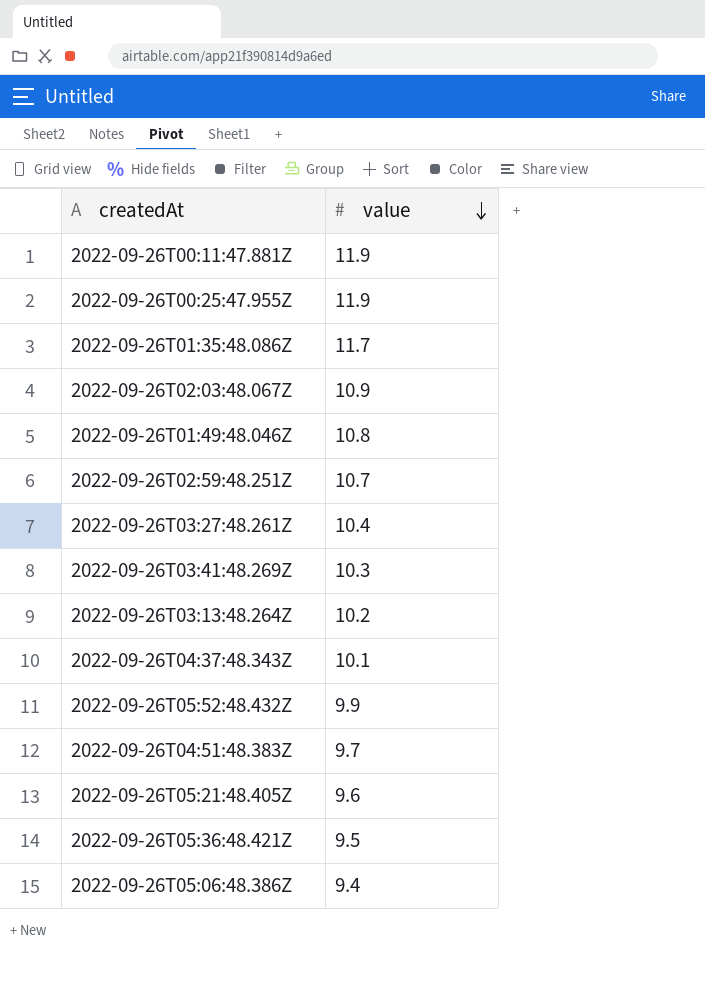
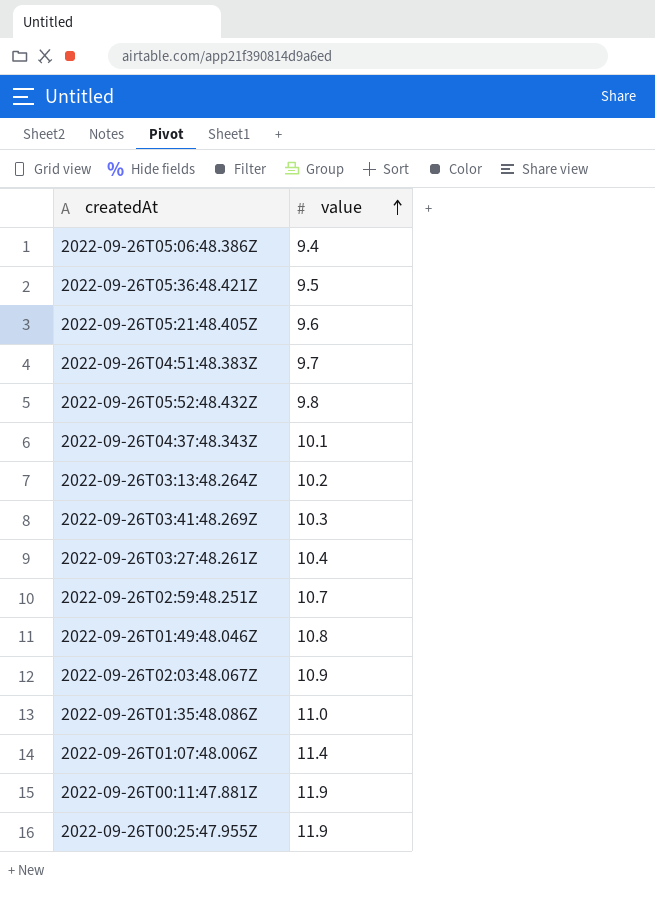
row order: value descending -> value ascending
2022-09-26T05:52:48.432Z | value: 9.9 -> 9.8
2022-09-26T01:35:48.086Z | value: 11.7 -> 11.0
row 2022-09-26T01:07:48.006Z: none -> 11.4

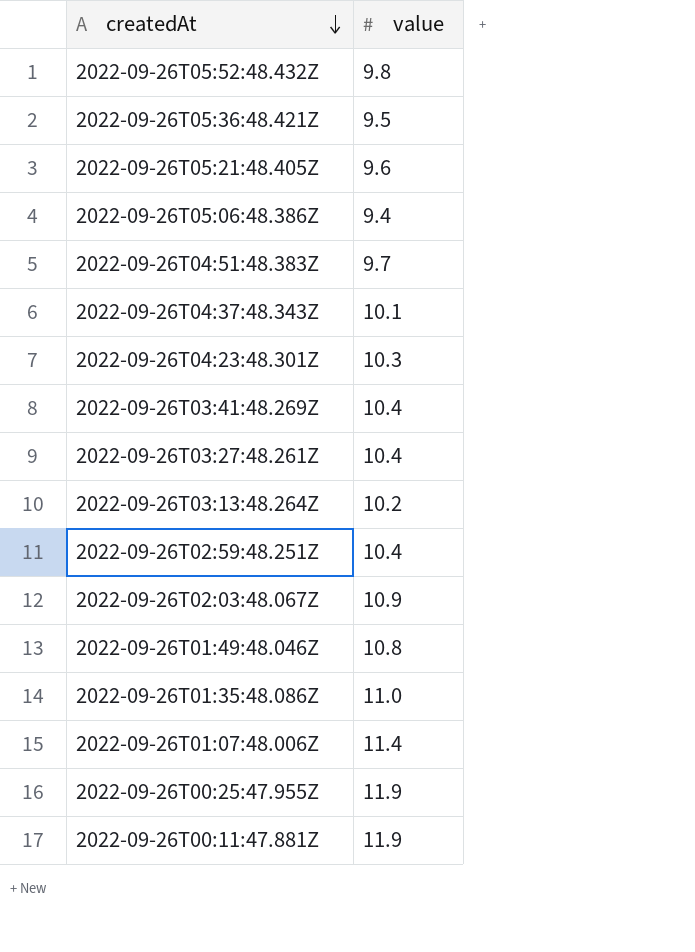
row order: value ascending -> createdAt descending
row 2022-09-26T04:23:48.301Z: none -> 10.3
2022-09-26T03:41:48.269Z | value: 10.3 -> 10.4
2022-09-26T02:59:48.251Z | value: 10.7 -> 10.4

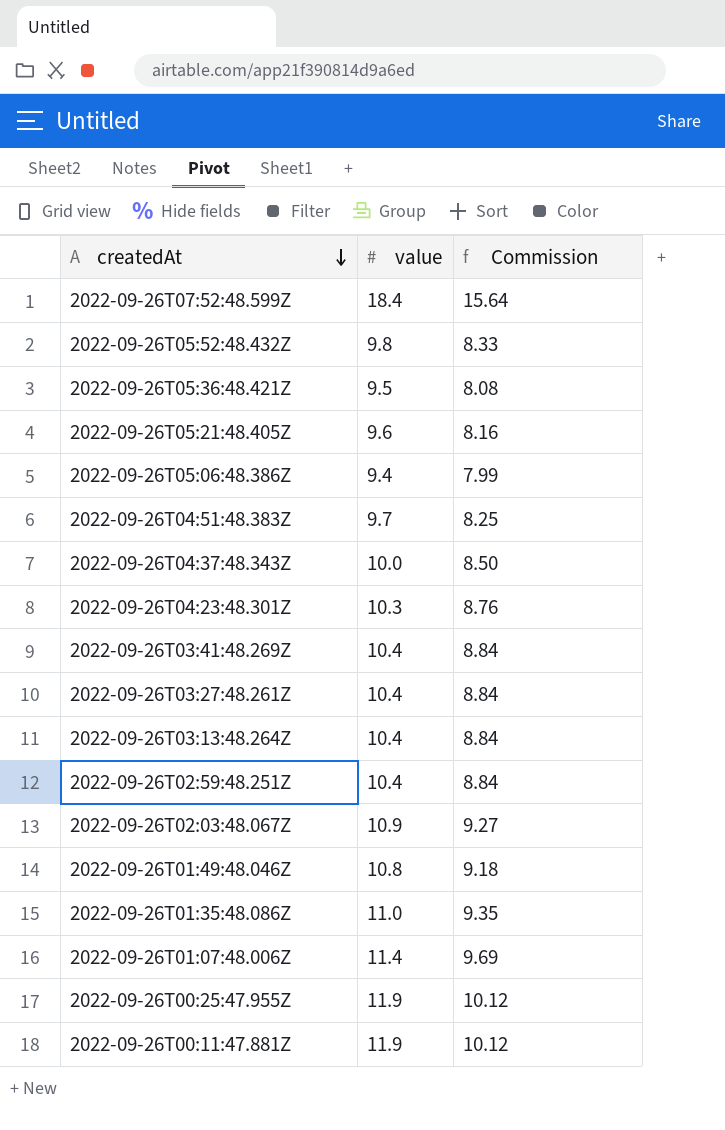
column Commission | formula: none -> [value] * 0.85
row 2022-09-26T07:52:48.599Z: none -> 18.4 | 15.64
2022-09-26T04:37:48.343Z | value: 10.1 -> 10.0
2022-09-26T03:13:48.264Z | value: 10.2 -> 10.4

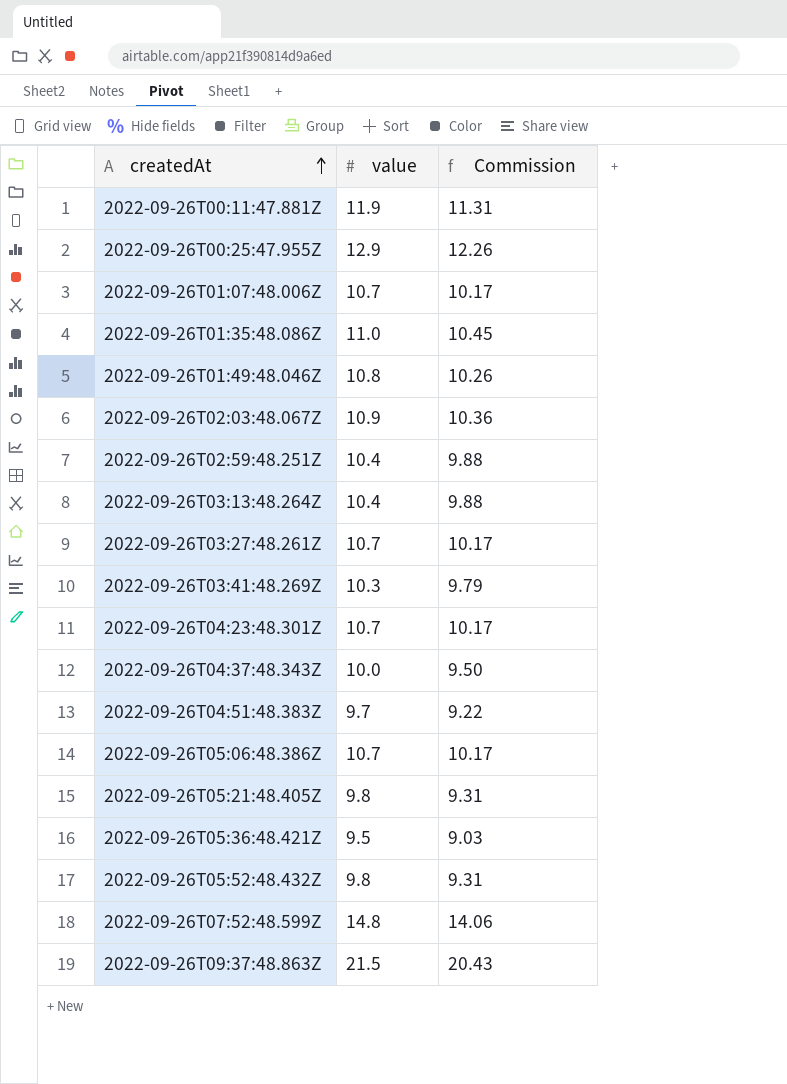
row order: createdAt descending -> createdAt ascending
column Commission | formula: [value] * 0.85 -> [value] * 0.95
2022-09-26T00:25:47.955Z | value: 11.9 -> 12.9
2022-09-26T01:07:48.006Z | value: 11.4 -> 10.7
2022-09-26T03:27:48.261Z | value: 10.4 -> 10.7
2022-09-26T03:41:48.269Z | value: 10.4 -> 10.3
2022-09-26T04:23:48.301Z | value: 10.3 -> 10.7
2022-09-26T05:06:48.386Z | value: 9.4 -> 10.7
2022-09-26T05:21:48.405Z | value: 9.6 -> 9.8
2022-09-26T07:52:48.599Z | value: 18.4 -> 14.8
row 2022-09-26T09:37:48.863Z: none -> 21.5 | 20.43

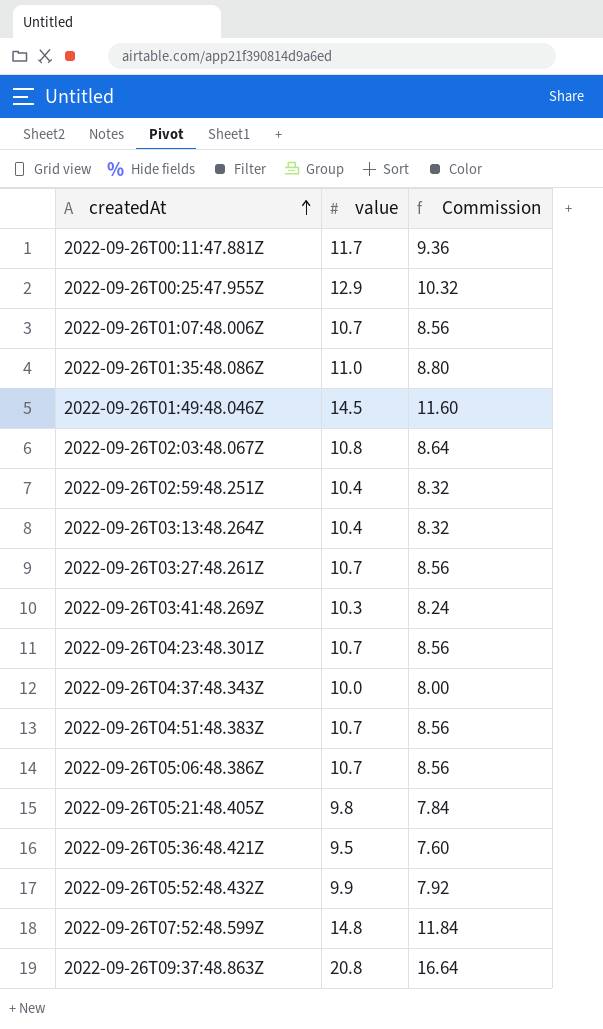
column Commission | formula: [value] * 0.95 -> [value] * 0.8
2022-09-26T00:11:47.881Z | value: 11.9 -> 11.7
2022-09-26T01:49:48.046Z | value: 10.8 -> 14.5
2022-09-26T02:03:48.067Z | value: 10.9 -> 10.8
2022-09-26T04:51:48.383Z | value: 9.7 -> 10.7
2022-09-26T05:52:48.432Z | value: 9.8 -> 9.9
2022-09-26T09:37:48.863Z | value: 21.5 -> 20.8

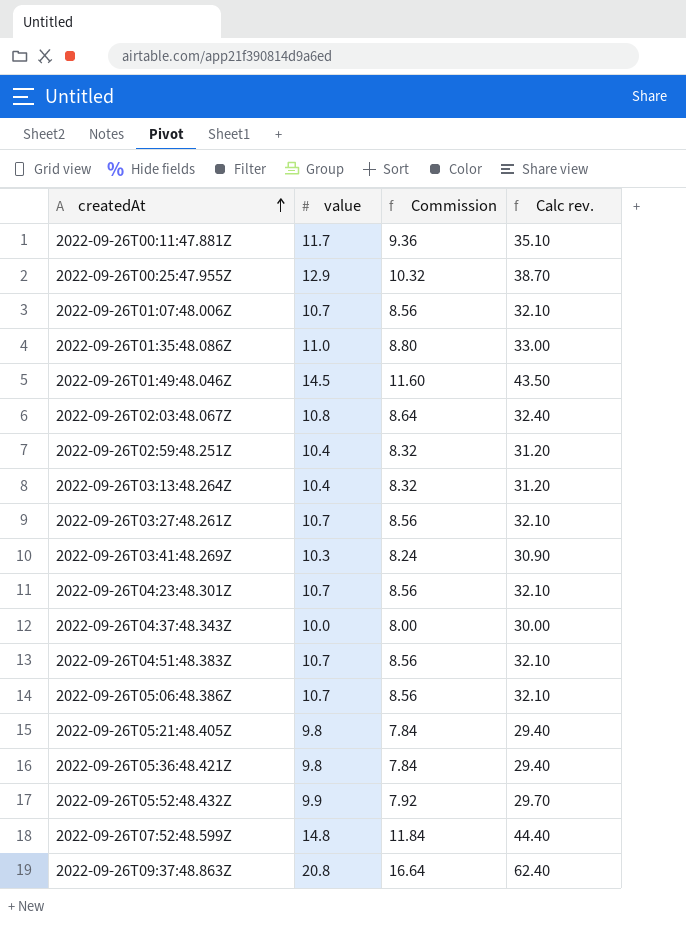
column Calc rev. | formula: none -> [value] * 3
2022-09-26T05:36:48.421Z | value: 9.5 -> 9.8
2022-09-26T05:36:48.421Z | Commission: 7.60 -> 7.84

